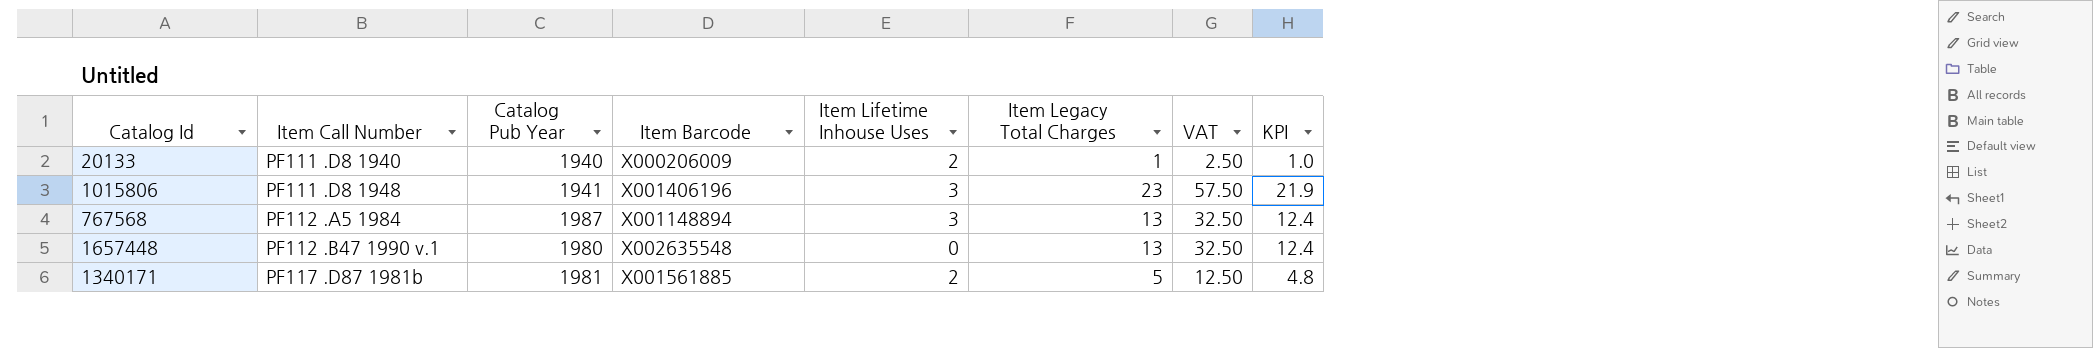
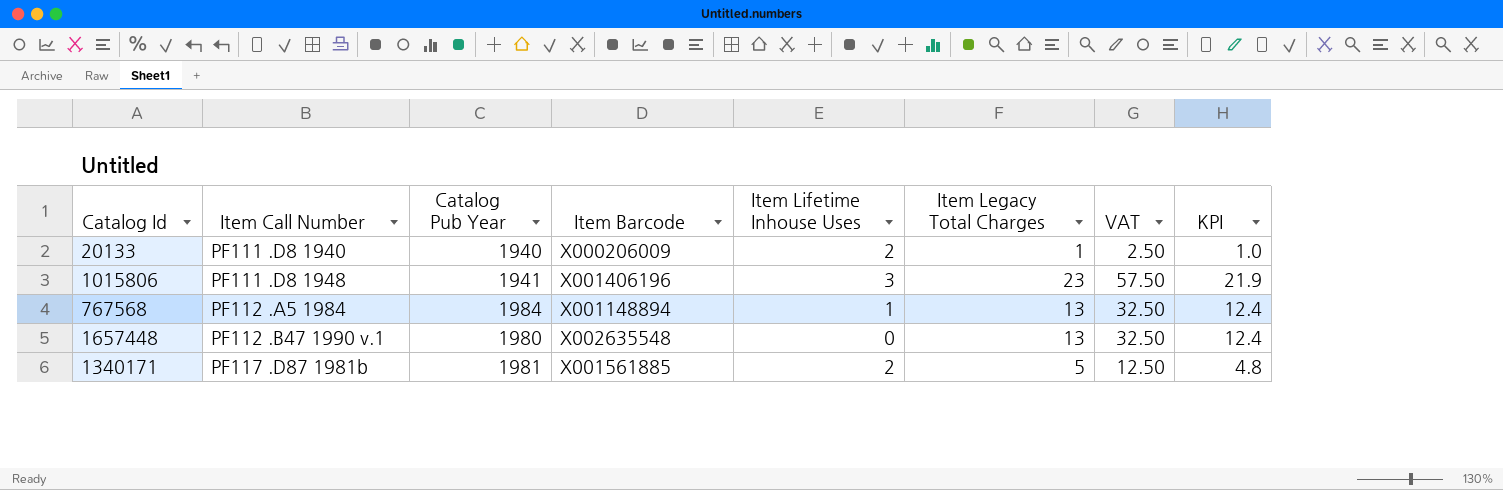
767568 | Catalog Pub Year: 1987 -> 1984
767568 | Item Lifetime Inhouse Uses: 3 -> 1

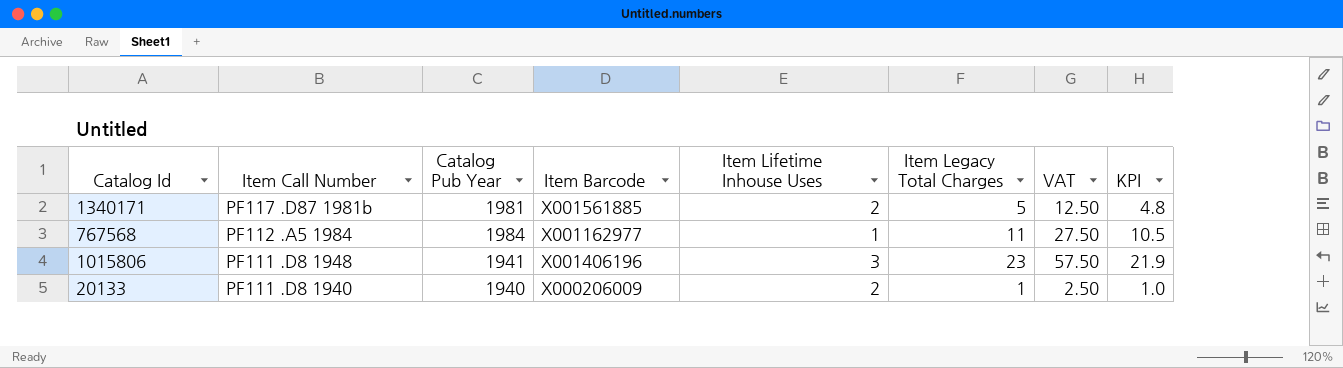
row order: Item Call Number ascending -> Item Call Number descending
row 1657448: PF112 .B47 1990 v.1 | 1980 | X002635548 | 0 | 13 | 32.50 | 12.4 -> none
767568 | Item Barcode: X001148894 -> X001162977
767568 | Item Legacy Total Charges: 13 -> 11
767568 | VAT: 32.50 -> 27.50
767568 | KPI: 12.4 -> 10.5

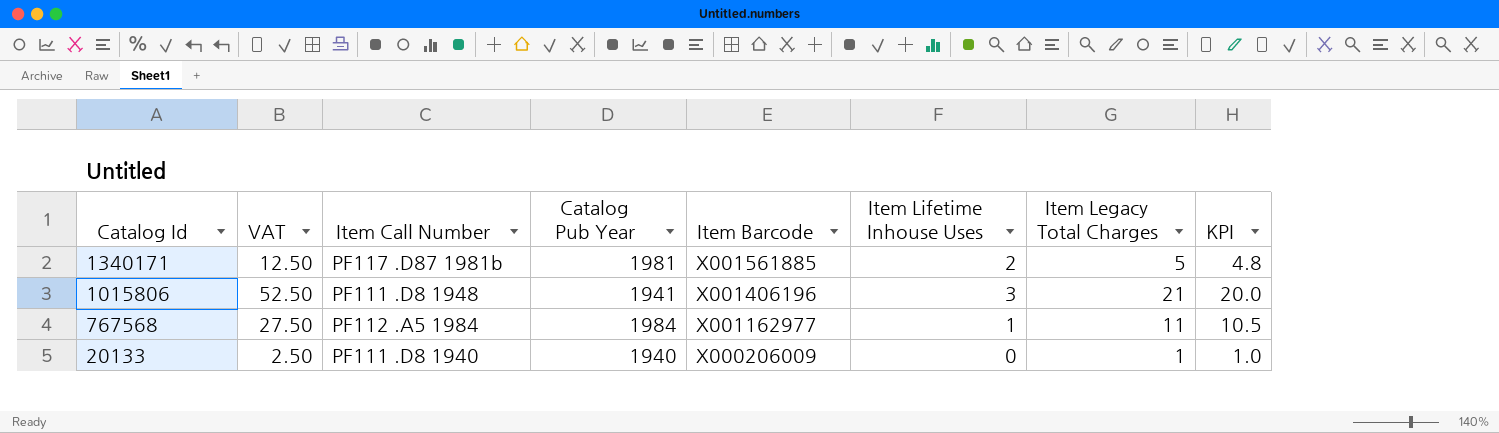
row order: Item Call Number descending -> Catalog Id descending
column VAT | position: 7 -> 2
1015806 | VAT: 57.50 -> 52.50
1015806 | Item Legacy Total Charges: 23 -> 21
1015806 | KPI: 21.9 -> 20.0
20133 | Item Lifetime Inhouse Uses: 2 -> 0

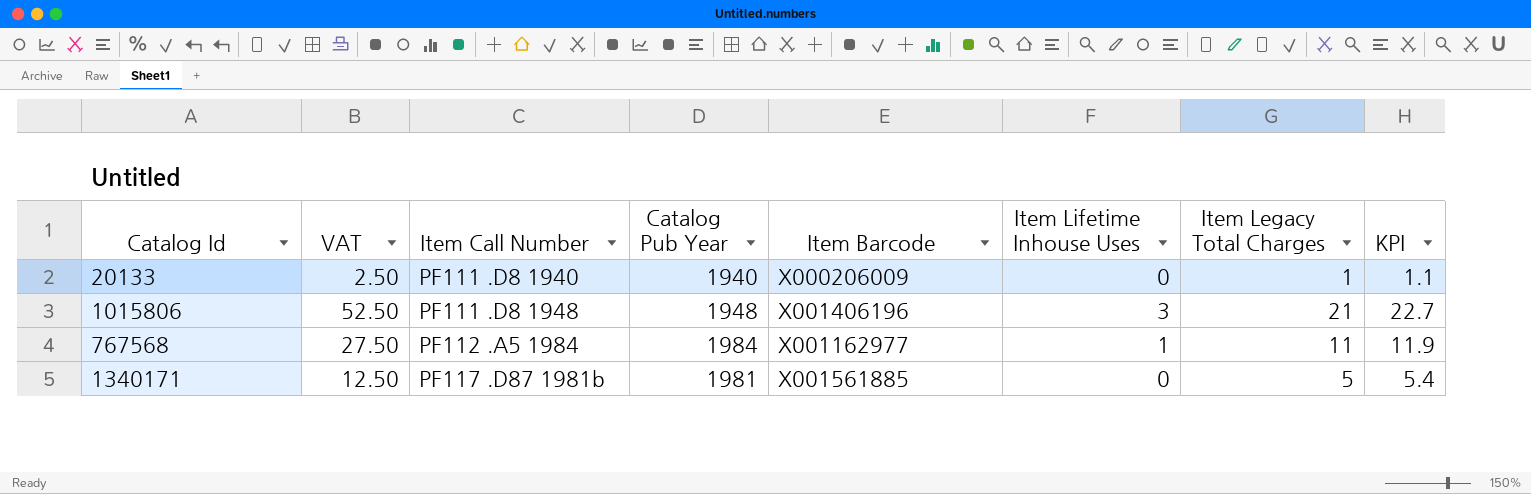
row order: Catalog Id descending -> Item Call Number ascending
column KPI | formula: [Item Legacy Total Charges] * 0.95 -> [Item Legacy Total Charges] * 1.08
1015806 | Catalog Pub Year: 1941 -> 1948
1340171 | Item Lifetime Inhouse Uses: 2 -> 0

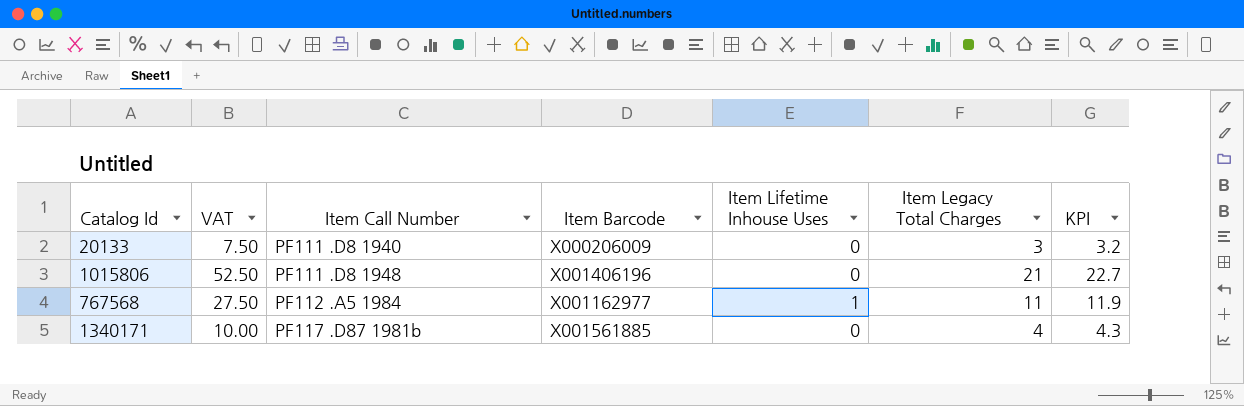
column Catalog Pub Year | position: 4 -> none
20133 | VAT: 2.50 -> 7.50
20133 | Item Legacy Total Charges: 1 -> 3
20133 | KPI: 1.1 -> 3.2
1015806 | Item Lifetime Inhouse Uses: 3 -> 0
1340171 | VAT: 12.50 -> 10.00
1340171 | Item Legacy Total Charges: 5 -> 4
1340171 | KPI: 5.4 -> 4.3

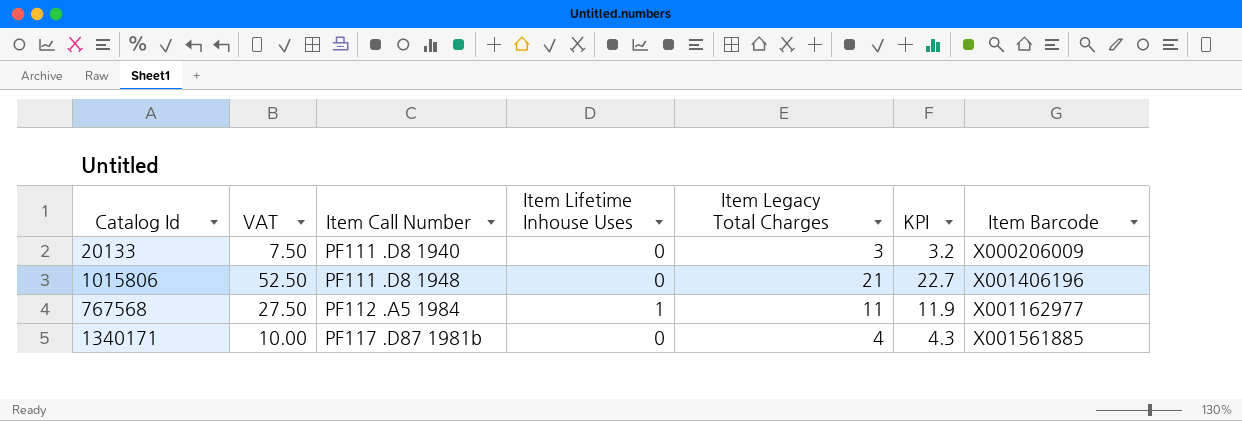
column Item Barcode | position: 4 -> 7

